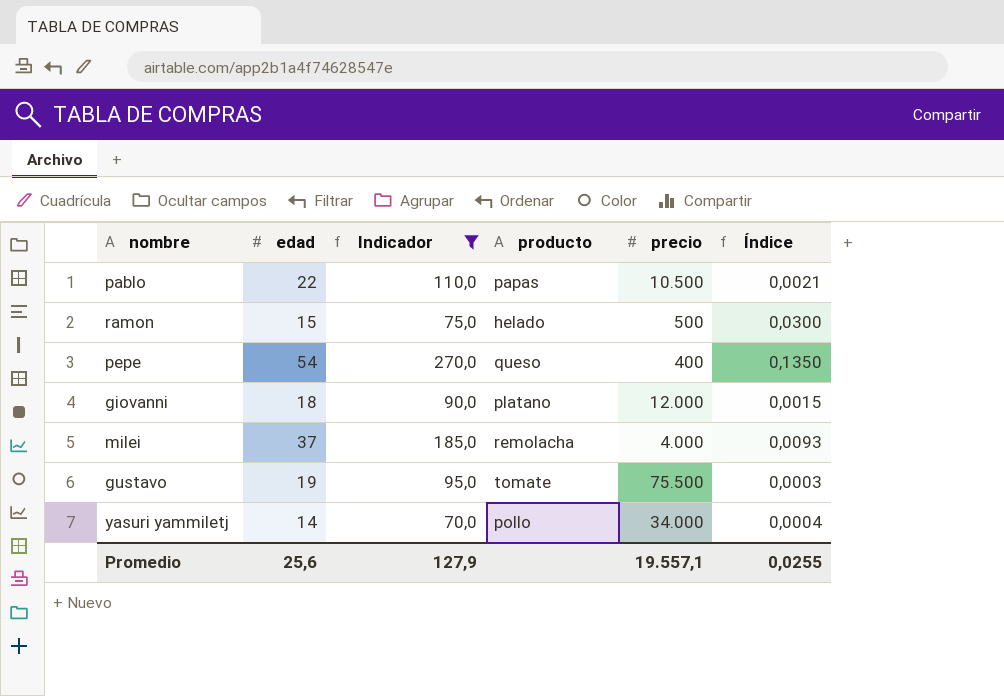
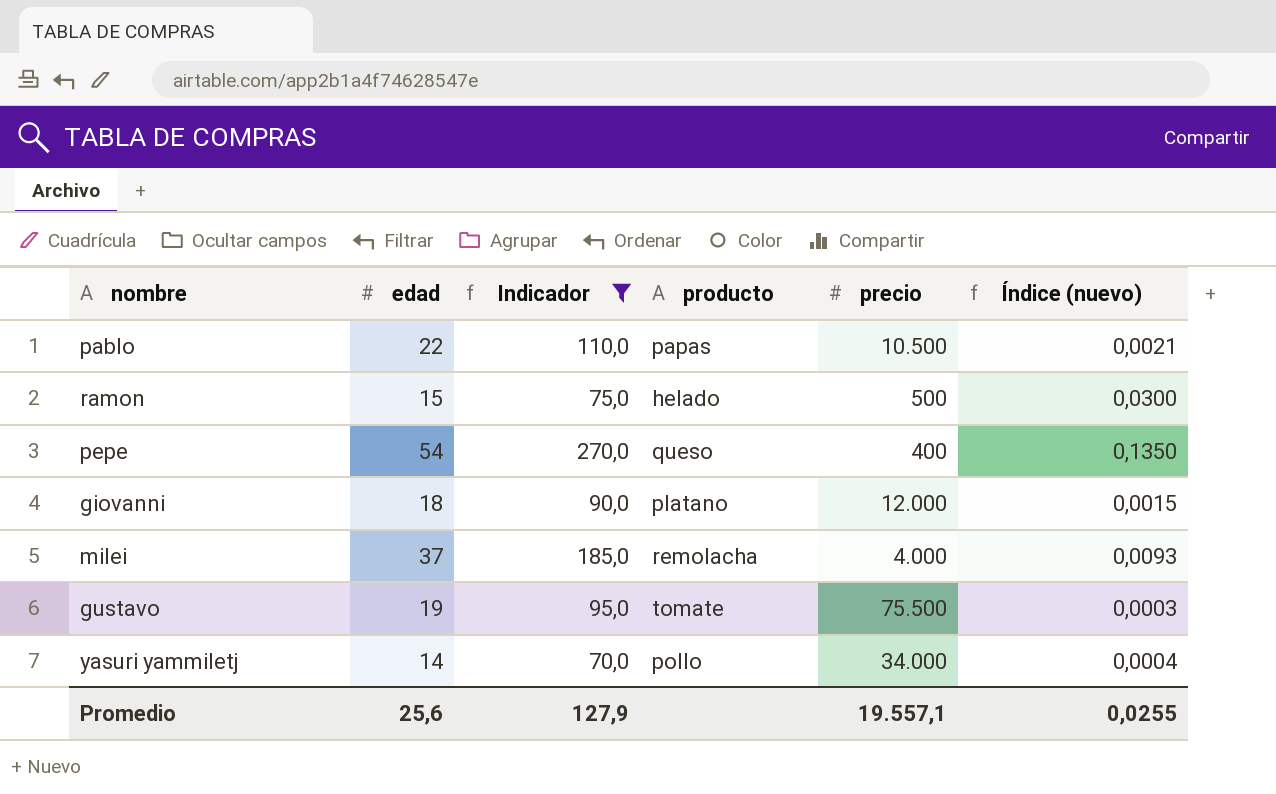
column name: Índice -> Índice (nuevo)

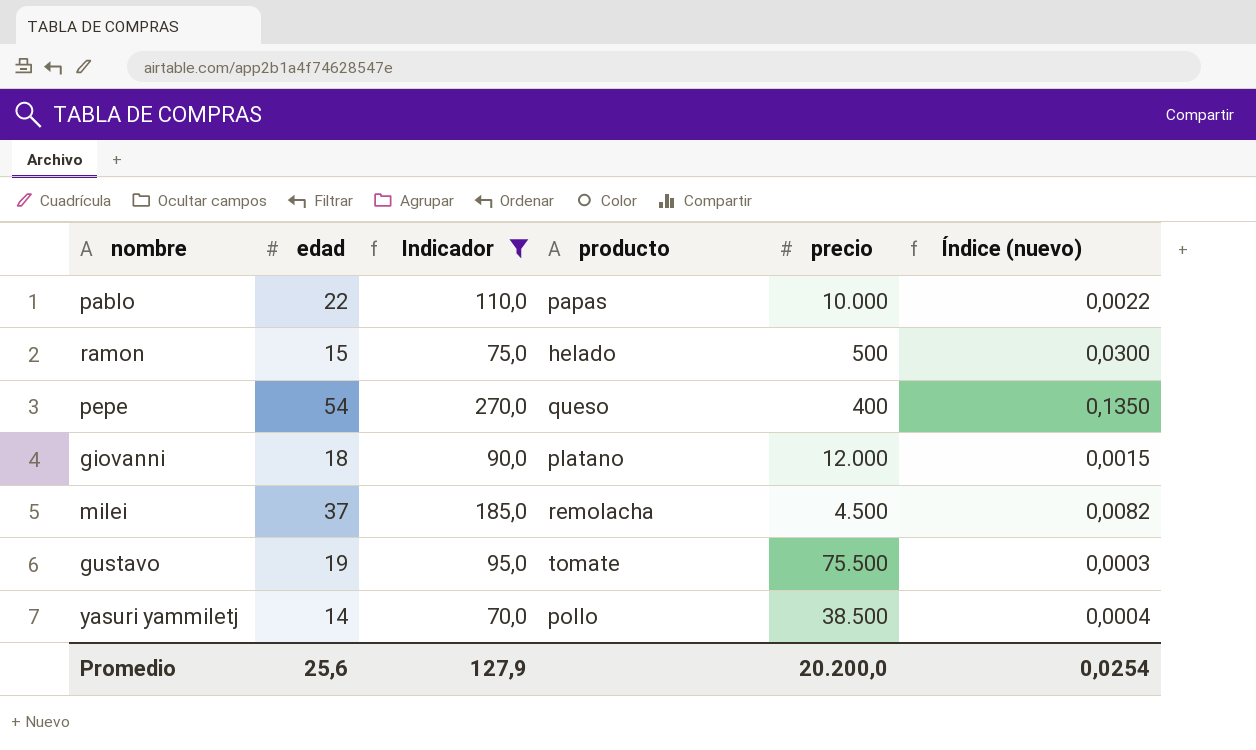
pablo | precio: 10.500 -> 10.000
pablo | Índice (nuevo): 0,0021 -> 0,0022
milei | precio: 4.000 -> 4.500
milei | Índice (nuevo): 0,0093 -> 0,0082
yasuri yammiletj | precio: 34.000 -> 38.500
Promedio | precio: 19.557,1 -> 20.200,0
Promedio | Índice (nuevo): 0,0255 -> 0,0254

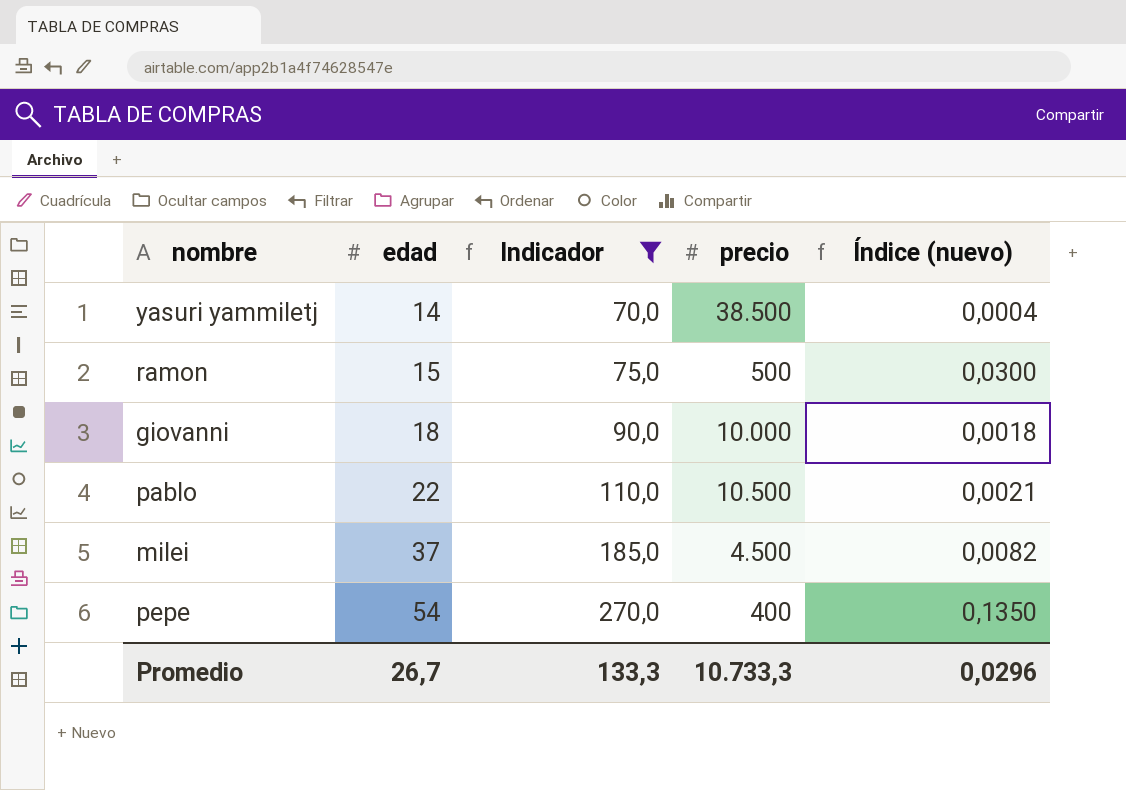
row order: none -> edad ascending
column producto | position: 4 -> none
row gustavo: 19 | 95,0 | tomate | 75.500 | 0,0003 -> none
giovanni | precio: 12.000 -> 10.000
giovanni | Índice (nuevo): 0,0015 -> 0,0018
pablo | precio: 10.000 -> 10.500
pablo | Índice (nuevo): 0,0022 -> 0,0021
Promedio | edad: 25,6 -> 26,7
Promedio | Indicador: 127,9 -> 133,3
Promedio | precio: 20.200,0 -> 10.733,3
Promedio | Índice (nuevo): 0,0254 -> 0,0296

